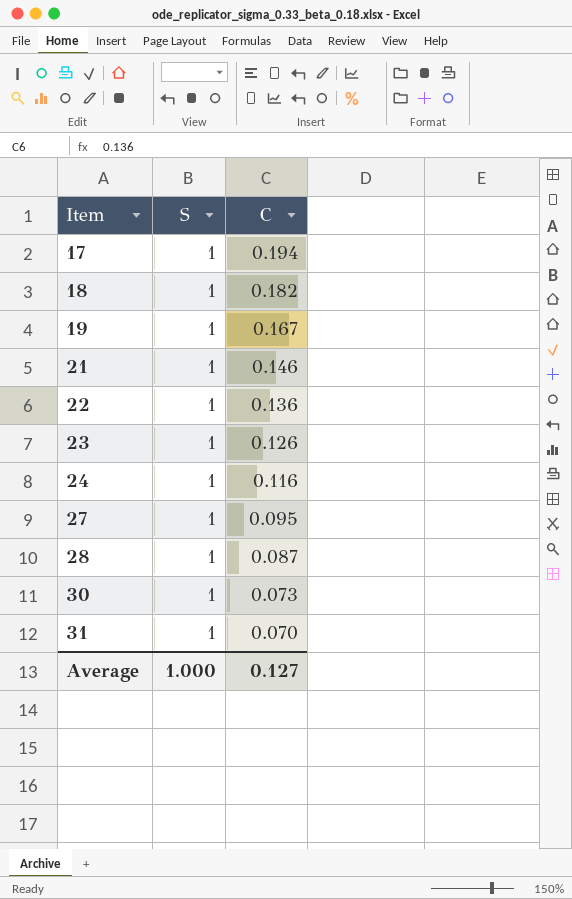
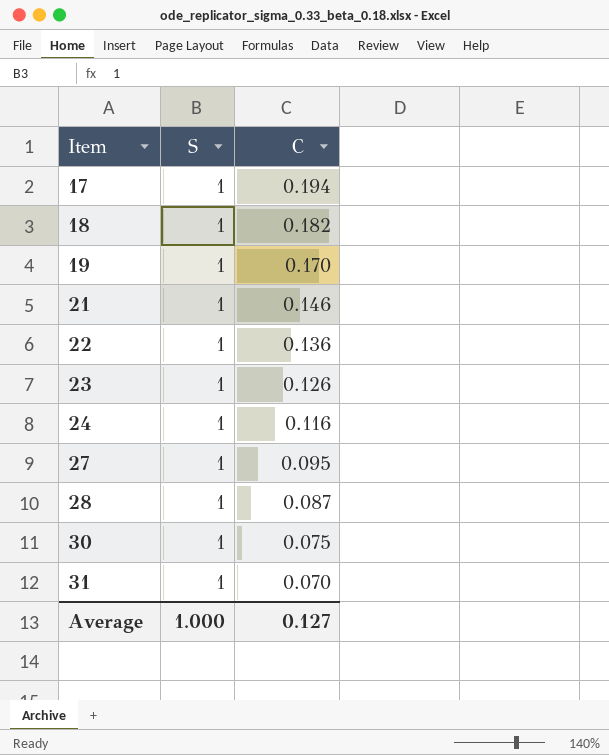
19 | C: 0.167 -> 0.170
30 | C: 0.073 -> 0.075

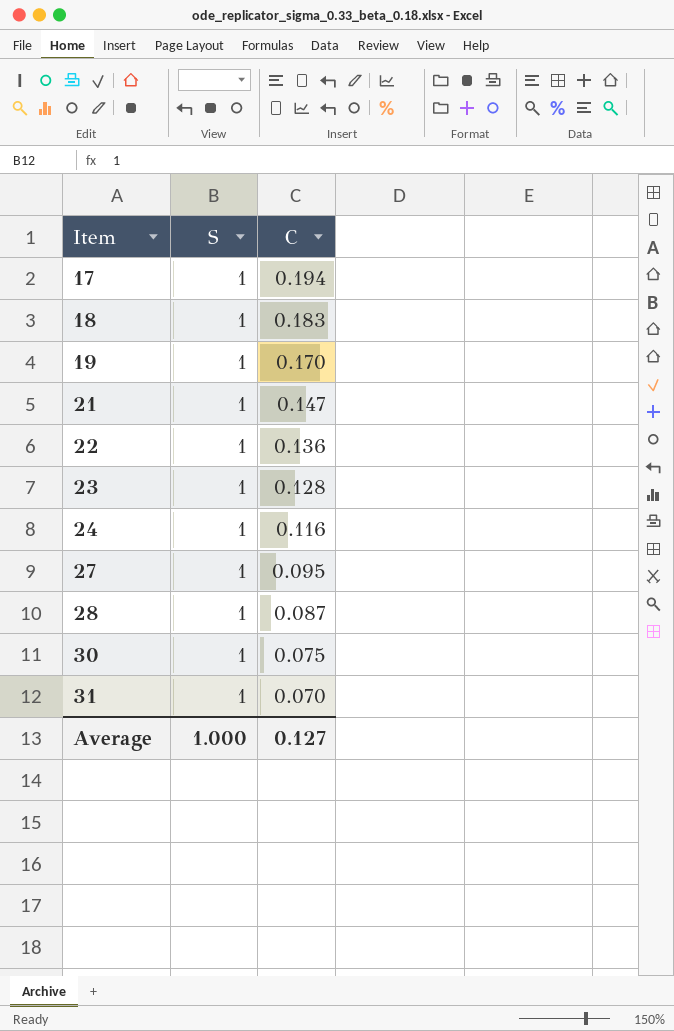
18 | C: 0.182 -> 0.183
21 | C: 0.146 -> 0.147
23 | C: 0.126 -> 0.128

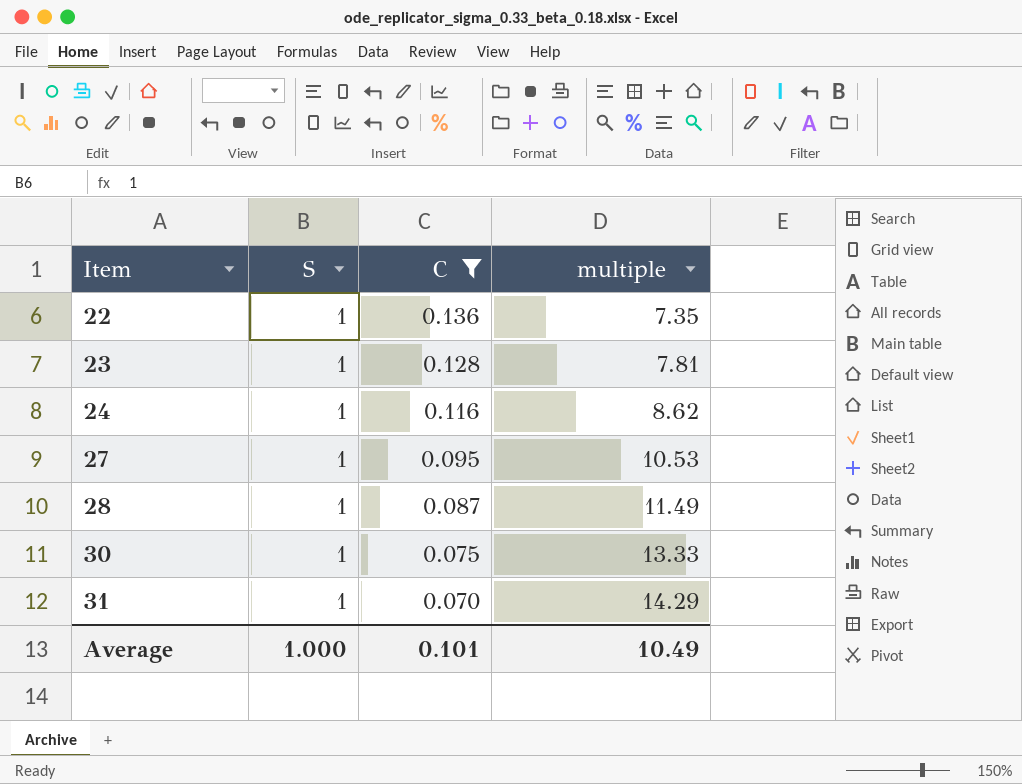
filter: none -> C <= 0.136
column multiple | formula: none -> [S] / [C]
Average | C: 0.127 -> 0.101

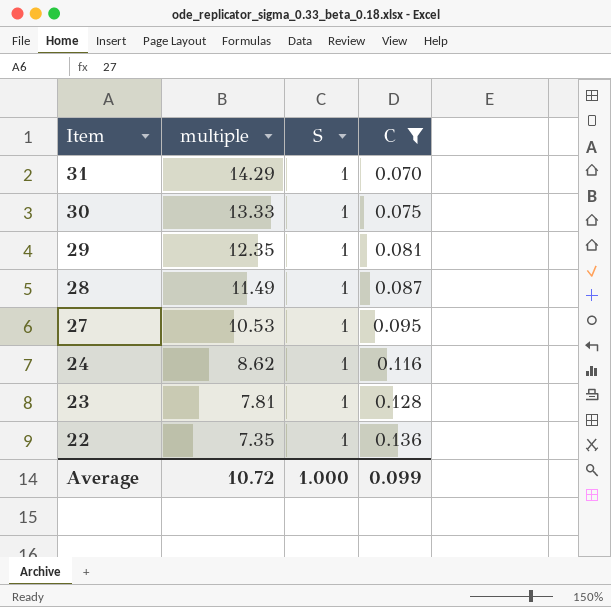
row order: Item ascending -> Item descending
column multiple | position: 4 -> 2
row 29: none -> 12.35 | 1 | 0.081
Average | multiple: 10.49 -> 10.72
Average | C: 0.101 -> 0.099

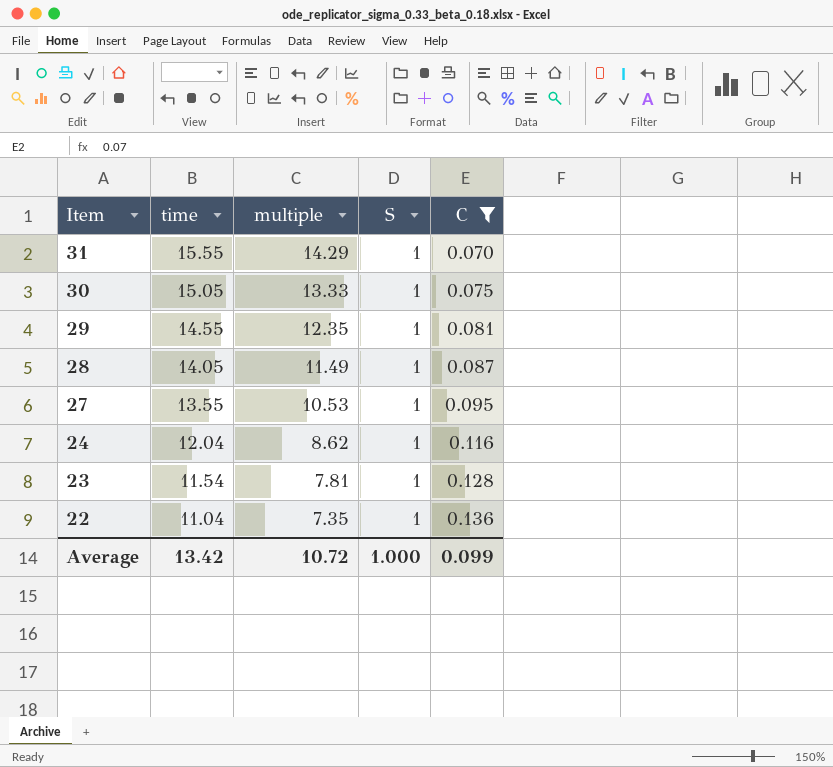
column time | position: none -> 2

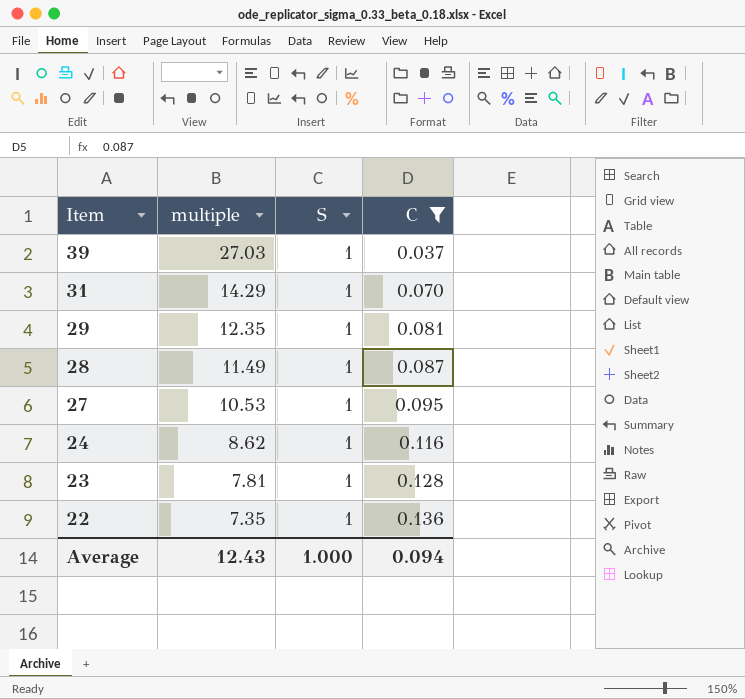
column time | position: 2 -> none
row 30: 15.05 | 13.33 | 1 | 0.075 -> none
row 39: none -> 27.03 | 1 | 0.037
Average | multiple: 10.72 -> 12.43
Average | C: 0.099 -> 0.094

